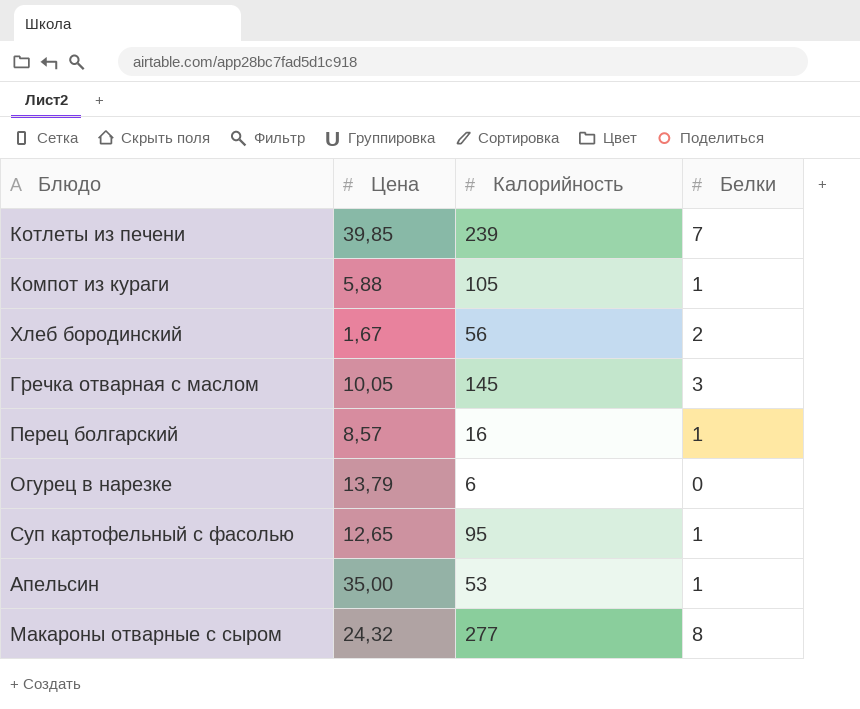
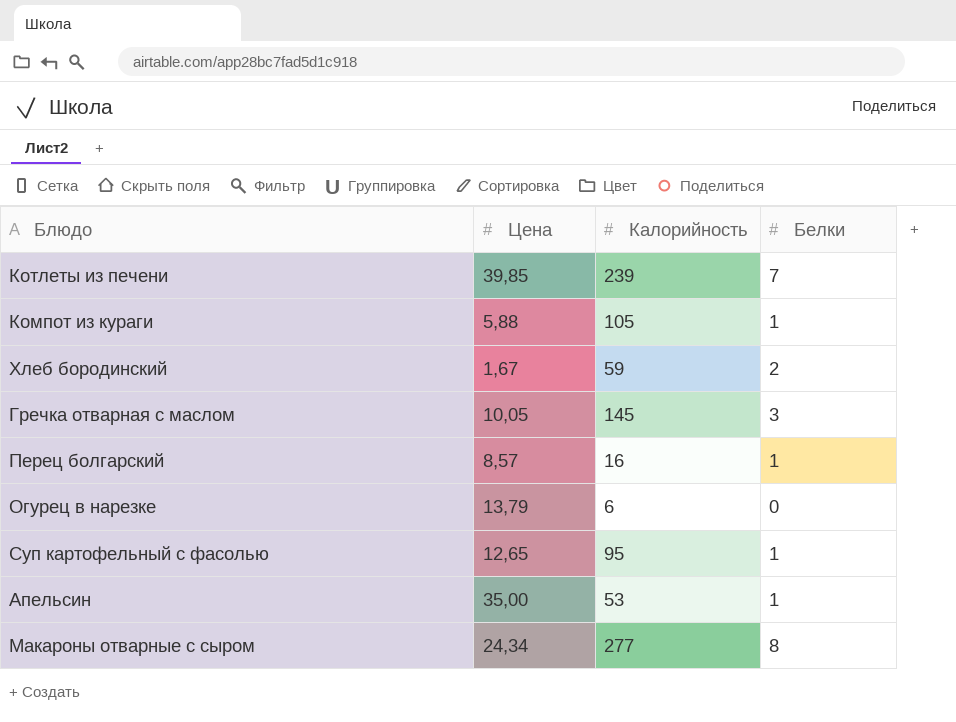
Хлеб бородинский | Калорийность: 56 -> 59
Макароны отварные с сыром | Цена: 24,32 -> 24,34

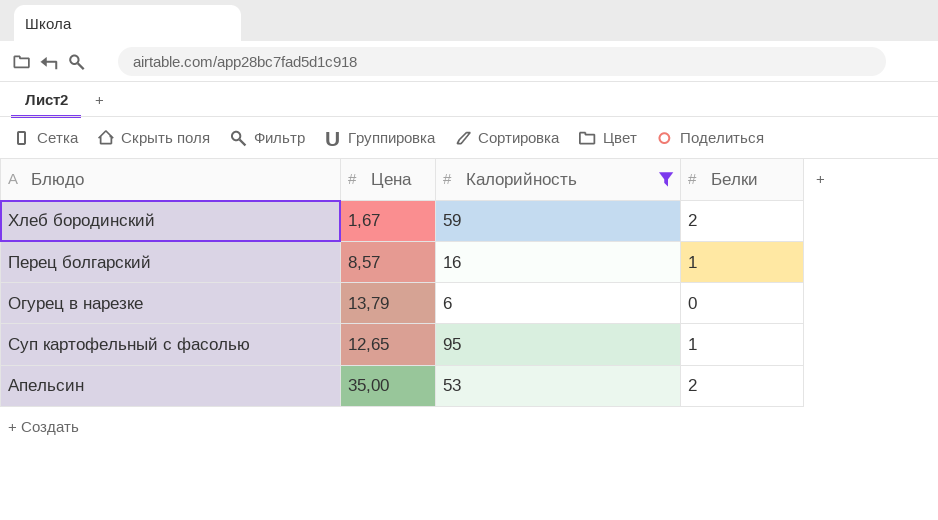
filter: none -> Калорийность <= 95
Апельсин | Белки: 1 -> 2

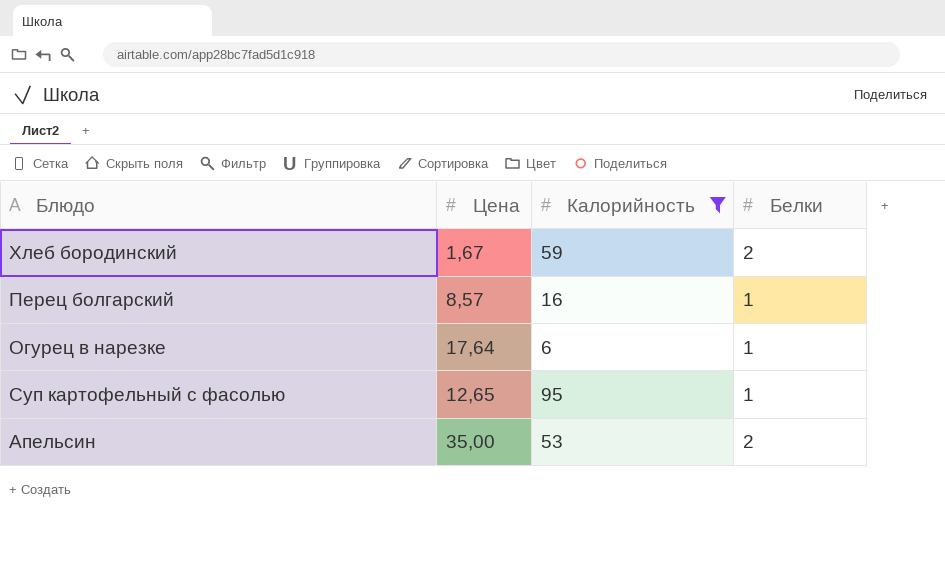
Огурец в нарезке | Цена: 13,79 -> 17,64
Огурец в нарезке | Белки: 0 -> 1

